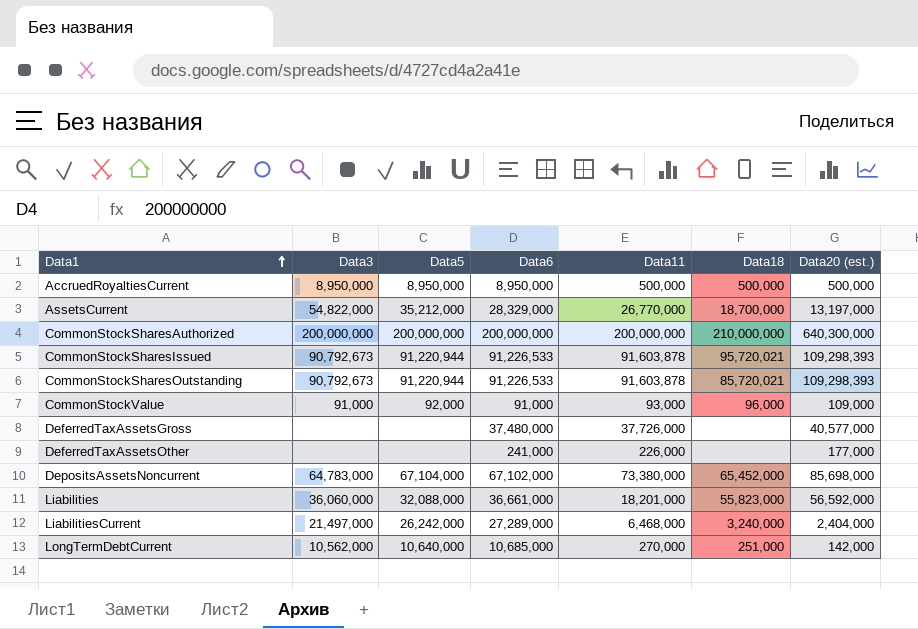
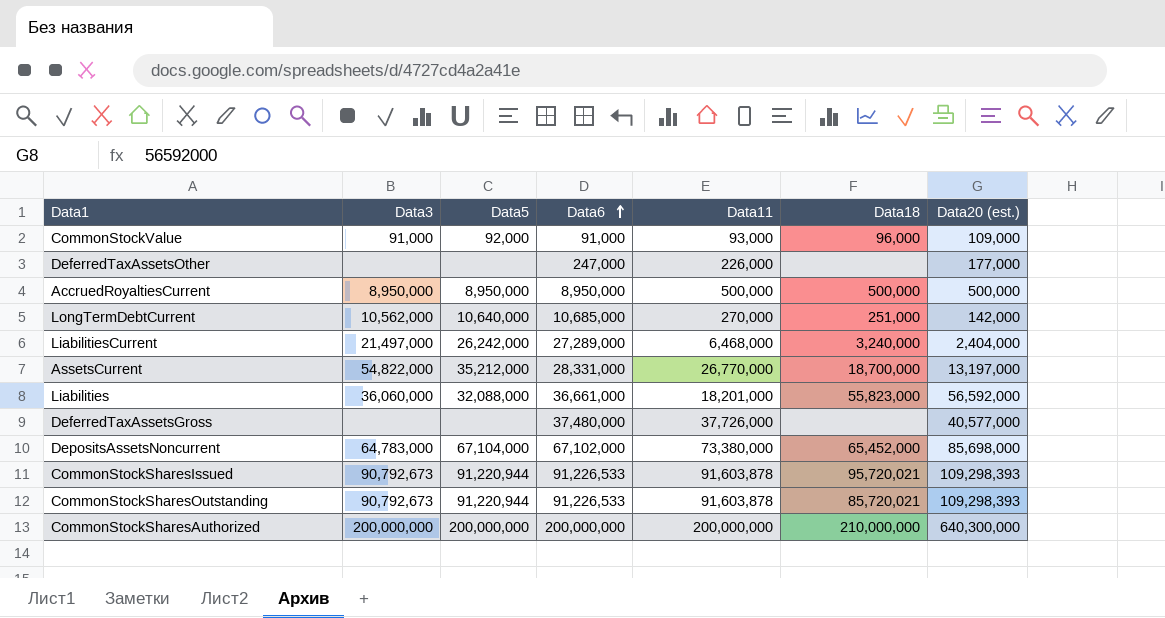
row order: Data1 ascending -> Data6 ascending
DeferredTaxAssetsOther | Data6: 241,000 -> 247,000
AssetsCurrent | Data6: 28,329,000 -> 28,331,000

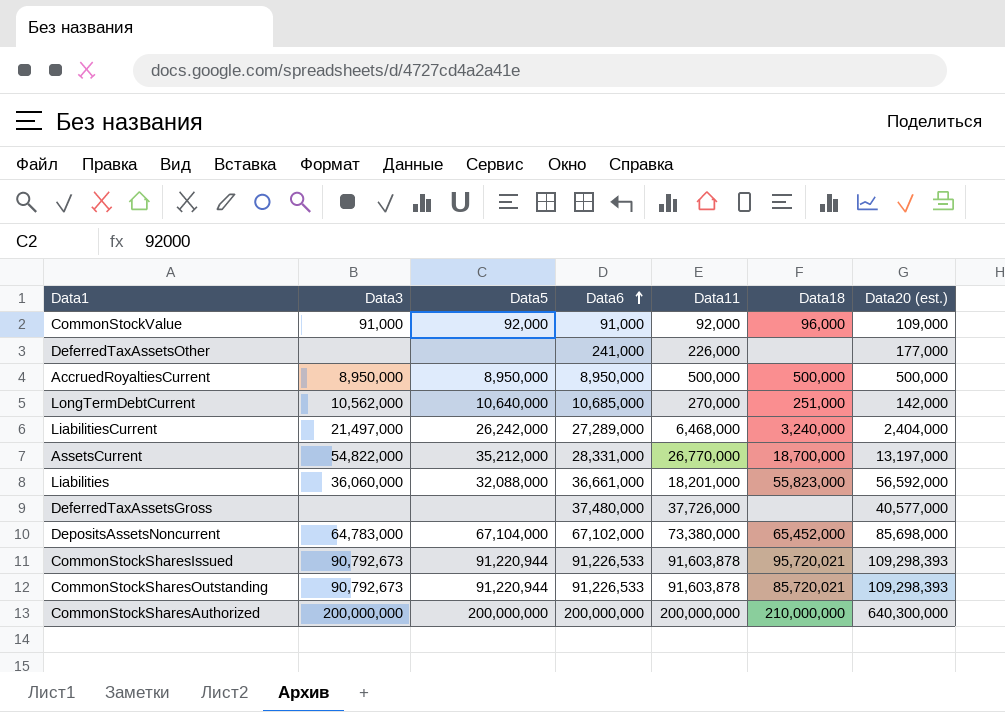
CommonStockValue | Data11: 93,000 -> 92,000
DeferredTaxAssetsOther | Data6: 247,000 -> 241,000

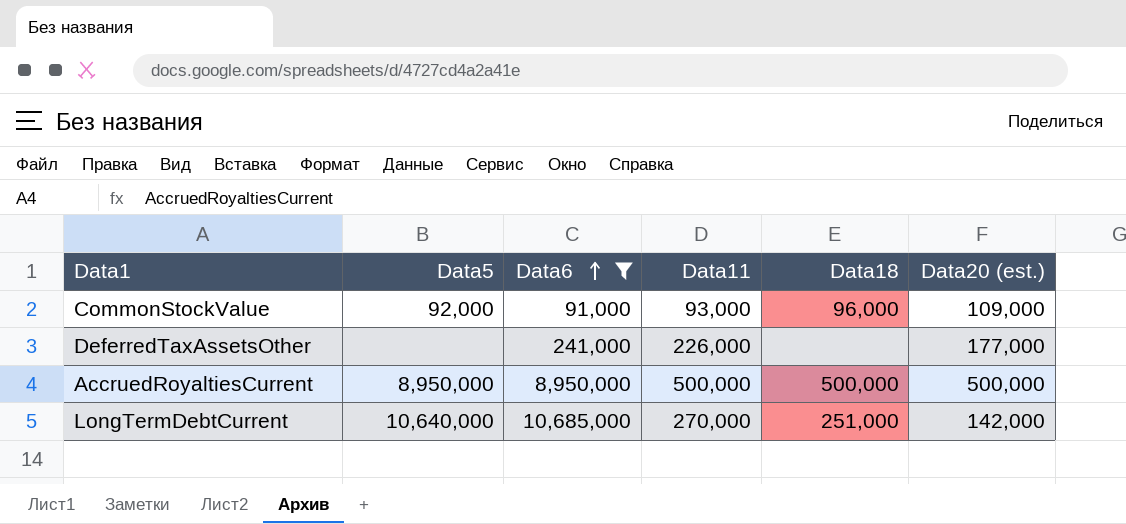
filter: none -> Data6 <= 10,685,000
column Data3 | position: 2 -> none
CommonStockValue | Data11: 92,000 -> 93,000

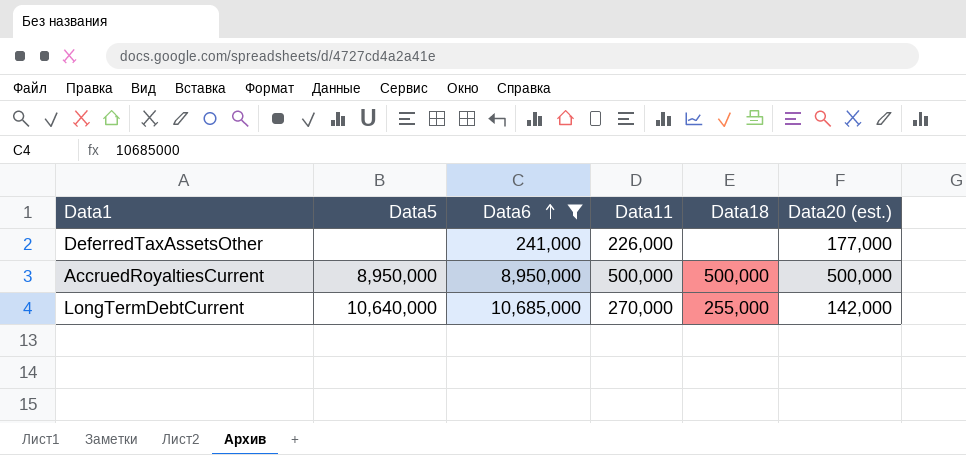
row CommonStockValue: 92,000 | 91,000 | 93,000 | 96,000 | 109,000 -> none
LongTermDebtCurrent | Data18: 251,000 -> 255,000

